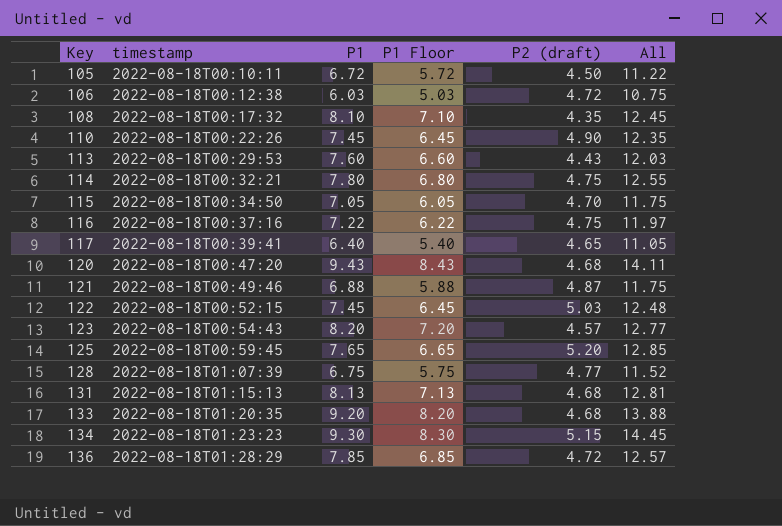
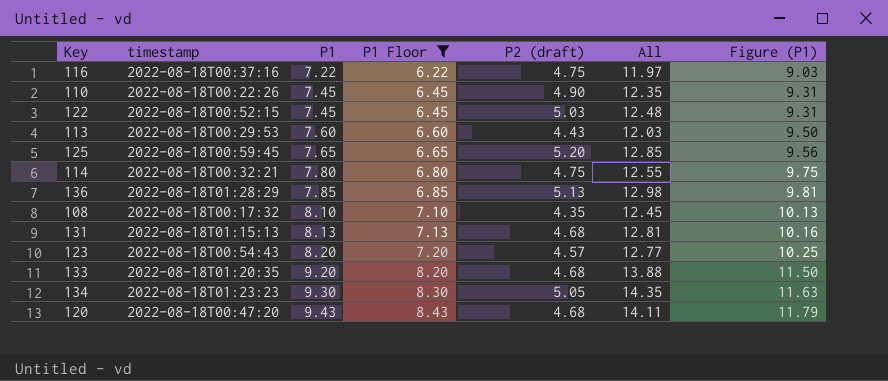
filter: none -> P1 Floor >= 6.22
row order: Key ascending -> P1 ascending
column Figure (P1) | formula: none -> [P1] * 1.25
136 | P2 (draft): 4.72 -> 5.13
136 | All: 12.57 -> 12.98
134 | P2 (draft): 5.15 -> 5.05
134 | All: 14.45 -> 14.35

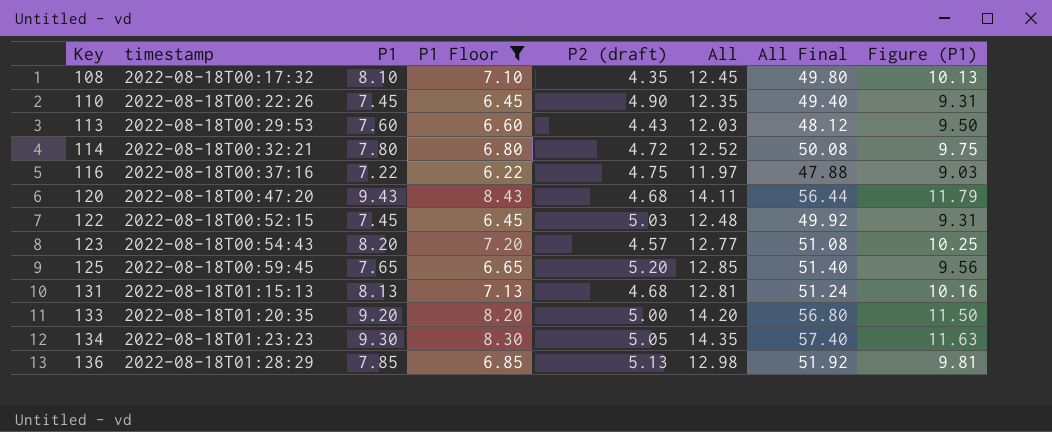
row order: P1 ascending -> Key ascending
column All Final | formula: none -> [All] * 4
114 | P2 (draft): 4.75 -> 4.72
114 | All: 12.55 -> 12.52
133 | P2 (draft): 4.68 -> 5.00
133 | All: 13.88 -> 14.20

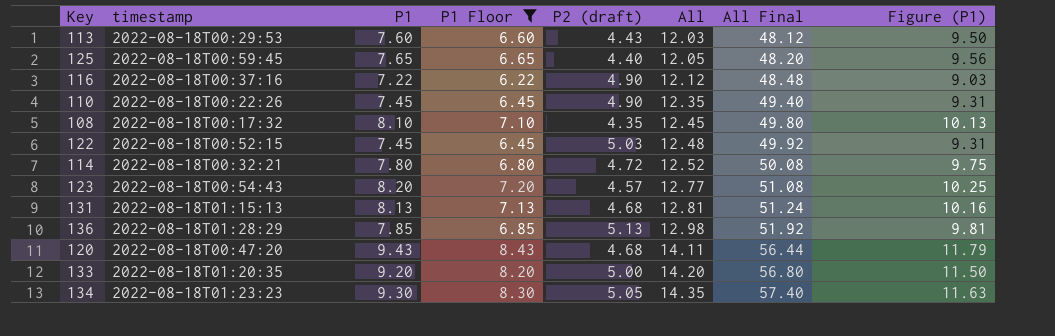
row order: Key ascending -> All ascending
125 | P2 (draft): 5.20 -> 4.40
125 | All: 12.85 -> 12.05
125 | All Final: 51.40 -> 48.20
116 | P2 (draft): 4.75 -> 4.90
116 | All: 11.97 -> 12.12
116 | All Final: 47.88 -> 48.48

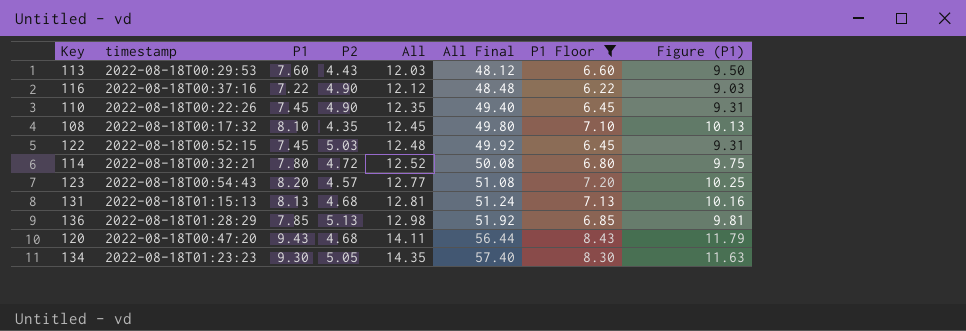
column name: P2 (draft) -> P2
column P1 Floor | position: 4 -> 7
row 125: 2022-08-18T00:59:45 | 7.65 | 6.65 | 4.40 | 12.05 | 48.20 | 9.56 -> none
row 133: 2022-08-18T01:20:35 | 9.20 | 8.20 | 5.00 | 14.20 | 56.80 | 11.50 -> none

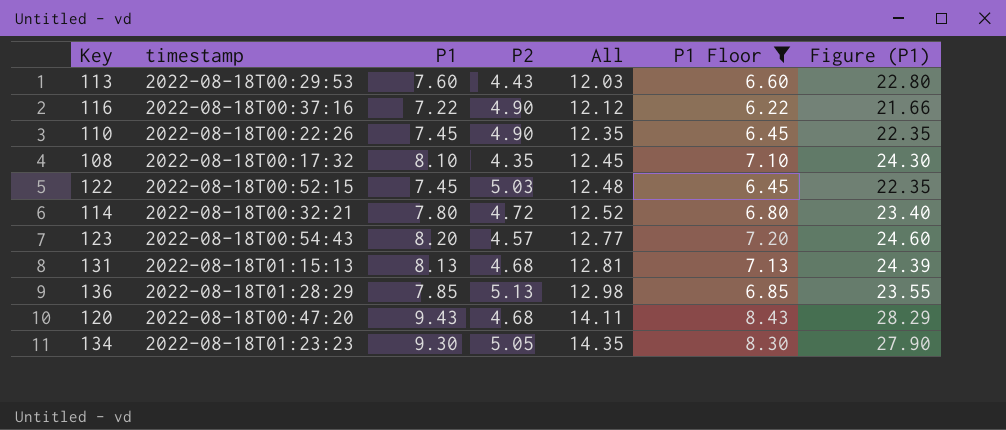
column All Final | formula: [All] * 4 -> none
column Figure (P1) | formula: [P1] * 1.25 -> [P1] * 3

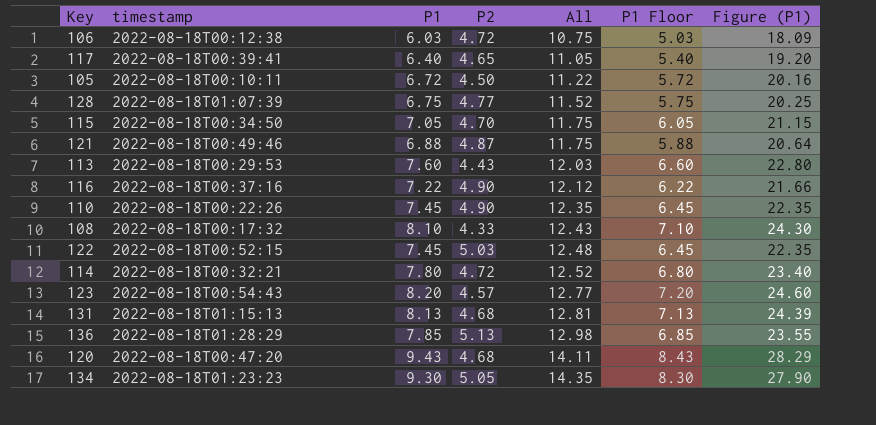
filter: P1 Floor >= 6.22 -> none
108 | P2: 4.35 -> 4.33
108 | All: 12.45 -> 12.43

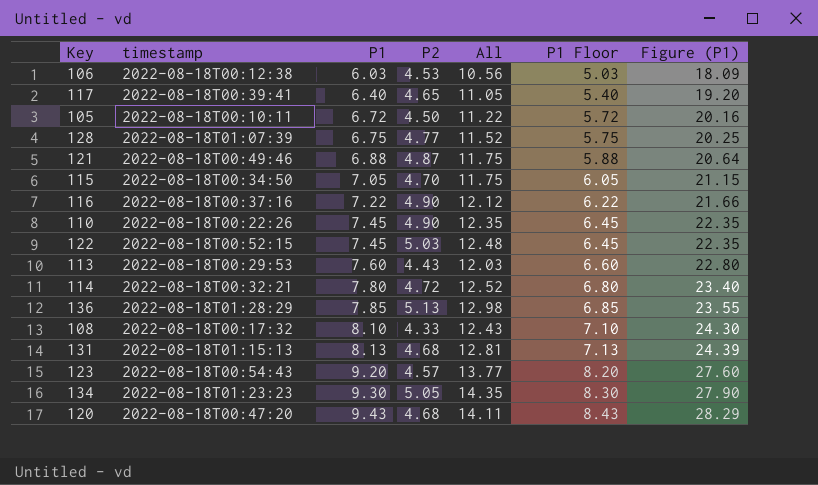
row order: All ascending -> P1 ascending
106 | P2: 4.72 -> 4.53
106 | All: 10.75 -> 10.56
123 | P1: 8.20 -> 9.20
123 | All: 12.77 -> 13.77
123 | P1 Floor: 7.20 -> 8.20
123 | Figure (P1): 24.60 -> 27.60

